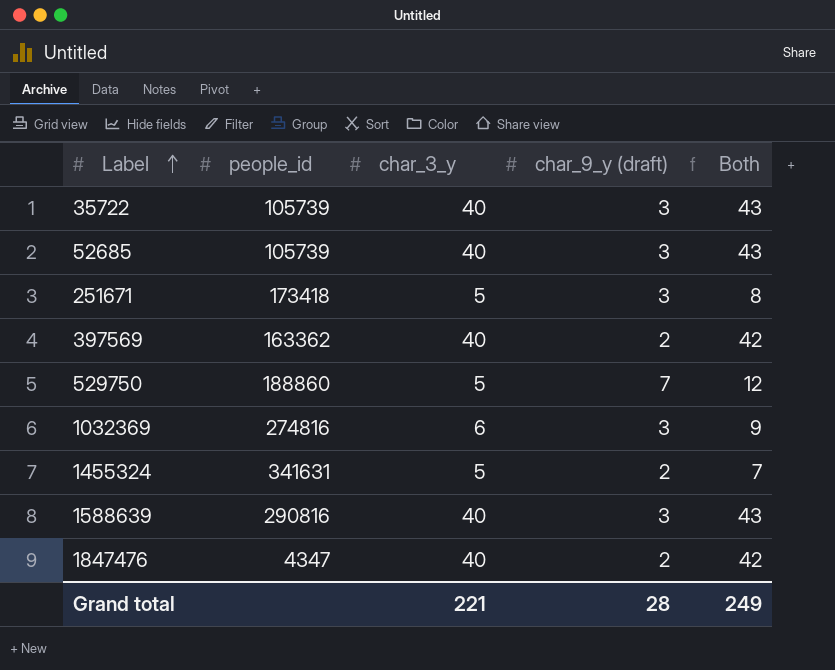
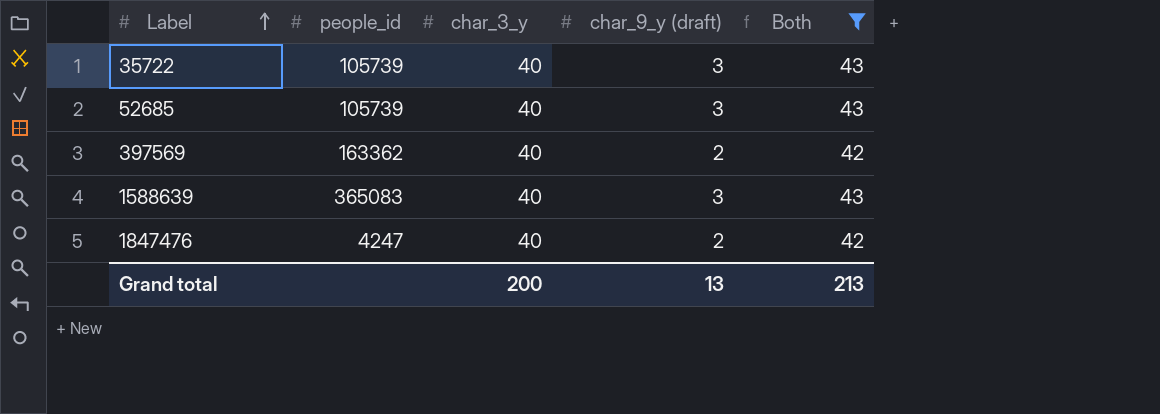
filter: none -> Both >= 42
1588639 | people_id: 290816 -> 365083
1847476 | people_id: 4347 -> 4247
Grand total | char_3_y: 221 -> 200
Grand total | char_9_y (draft): 28 -> 13
Grand total | Both: 249 -> 213

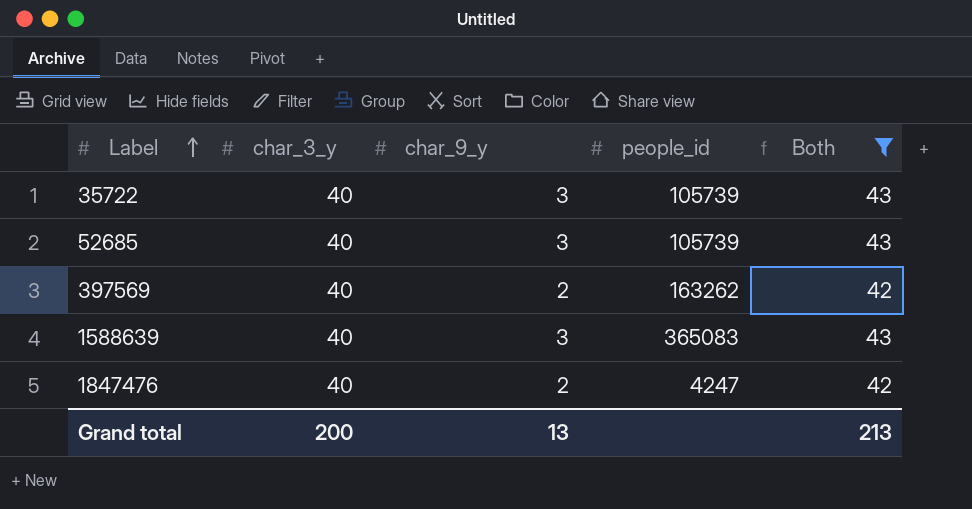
column name: char_9_y (draft) -> char_9_y
column people_id | position: 2 -> 4
397569 | people_id: 163362 -> 163262

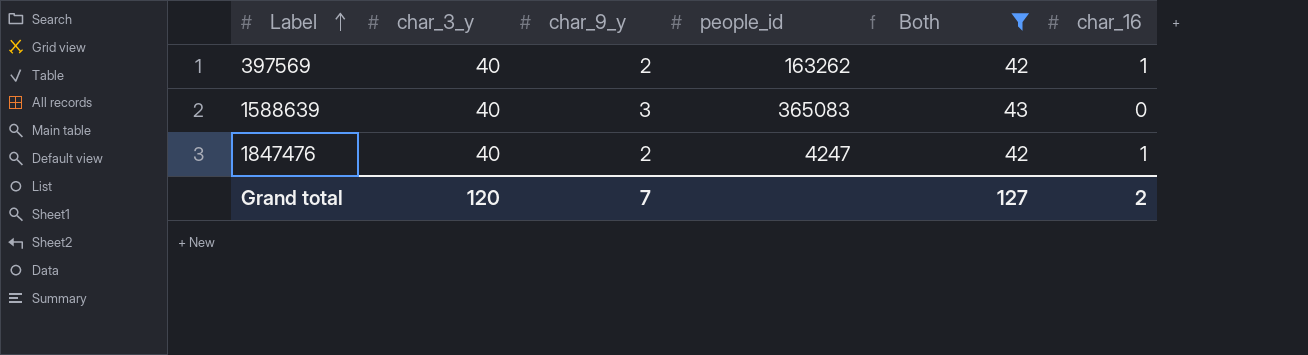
column char_16 | position: none -> 6
row 35722: 40 | 3 | 105739 | 43 -> none
row 52685: 40 | 3 | 105739 | 43 -> none
Grand total | char_3_y: 200 -> 120
Grand total | char_9_y: 13 -> 7
Grand total | Both: 213 -> 127

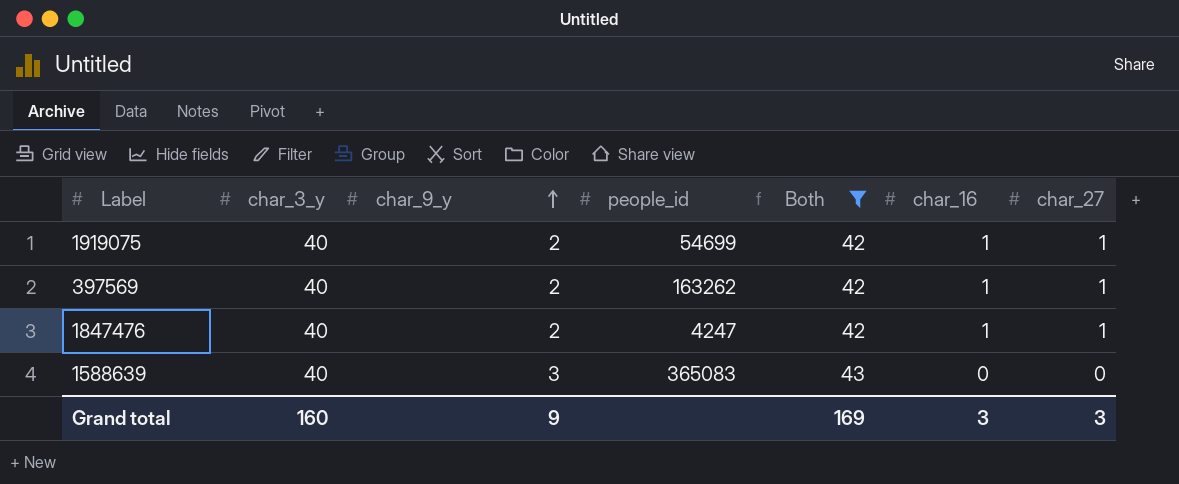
row order: Label ascending -> char_9_y ascending
column char_27 | position: none -> 7
row 1919075: none -> 40 | 2 | 54699 | 42 | 1 | 1
Grand total | char_3_y: 120 -> 160
Grand total | char_9_y: 7 -> 9
Grand total | Both: 127 -> 169
Grand total | char_16: 2 -> 3

